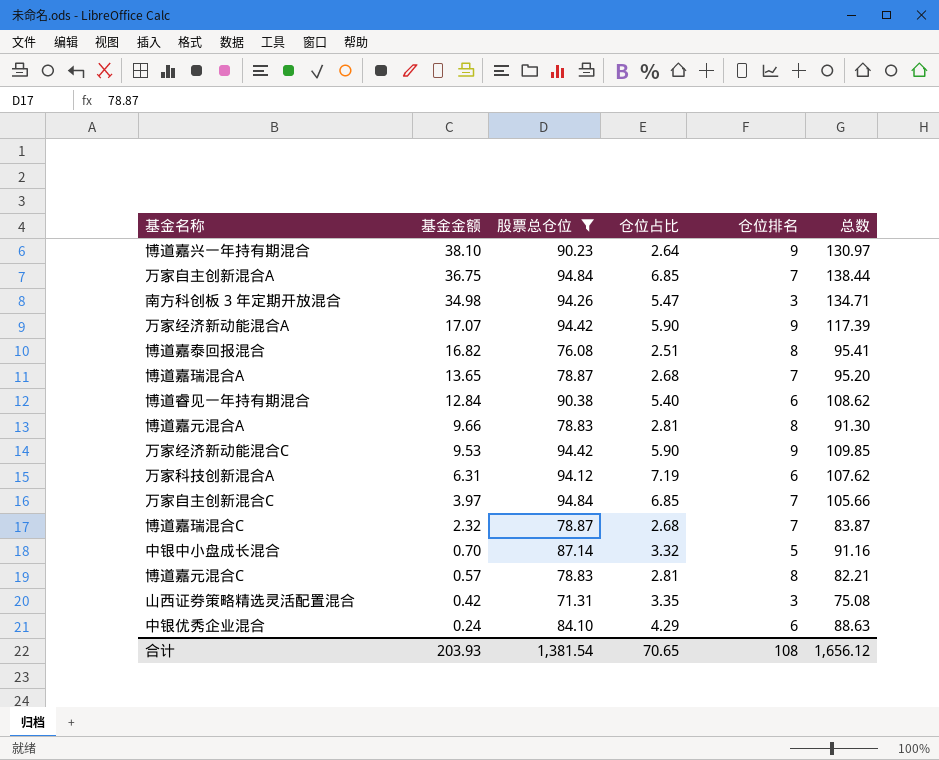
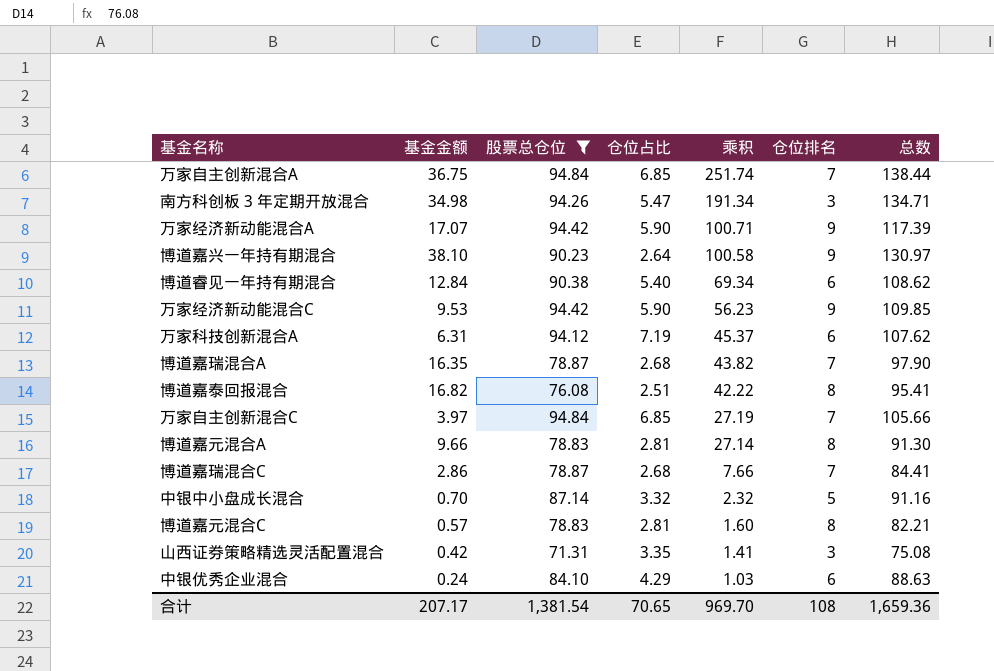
row order: 基金金额 descending -> 乘积 descending
column 乘积 | formula: none -> [基金金额] * [仓位占比]
博道嘉瑞混合A | 基金金额: 13.65 -> 16.35
博道嘉瑞混合A | 总数: 95.20 -> 97.90
博道嘉瑞混合C | 基金金额: 2.32 -> 2.86
博道嘉瑞混合C | 总数: 83.87 -> 84.41
合计 | 基金金额: 203.93 -> 207.17
合计 | 总数: 1,656.12 -> 1,659.36

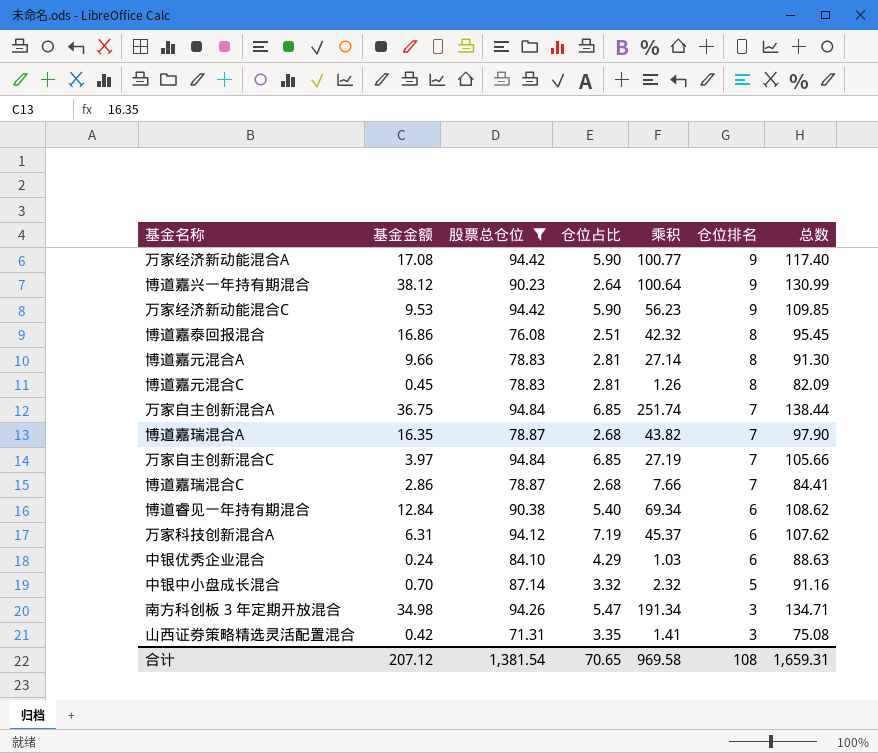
row order: 乘积 descending -> 仓位排名 descending
万家经济新动能混合A | 基金金额: 17.07 -> 17.08
万家经济新动能混合A | 乘积: 100.71 -> 100.77
万家经济新动能混合A | 总数: 117.39 -> 117.40
博道嘉兴一年持有期混合 | 基金金额: 38.10 -> 38.12
博道嘉兴一年持有期混合 | 乘积: 100.58 -> 100.64
博道嘉兴一年持有期混合 | 总数: 130.97 -> 130.99
博道嘉泰回报混合 | 基金金额: 16.82 -> 16.86
博道嘉泰回报混合 | 乘积: 42.22 -> 42.32
博道嘉泰回报混合 | 总数: 95.41 -> 95.45
博道嘉元混合C | 基金金额: 0.57 -> 0.45
博道嘉元混合C | 乘积: 1.60 -> 1.26
博道嘉元混合C | 总数: 82.21 -> 82.09
合计 | 基金金额: 207.17 -> 207.12
合计 | 乘积: 969.70 -> 969.58
合计 | 总数: 1,659.36 -> 1,659.31

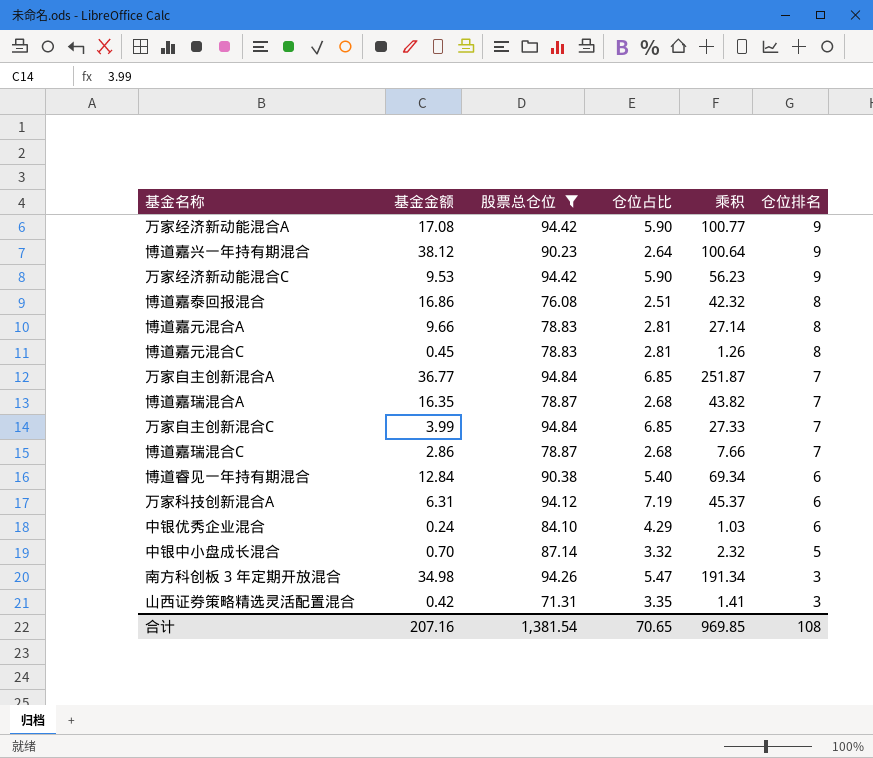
column 总数 | formula: [基金金额] + [股票总仓位] + [仓位占比] -> none
万家自主创新混合A | 基金金额: 36.75 -> 36.77
万家自主创新混合A | 乘积: 251.74 -> 251.87
万家自主创新混合C | 基金金额: 3.97 -> 3.99
万家自主创新混合C | 乘积: 27.19 -> 27.33
合计 | 基金金额: 207.12 -> 207.16
合计 | 乘积: 969.58 -> 969.85

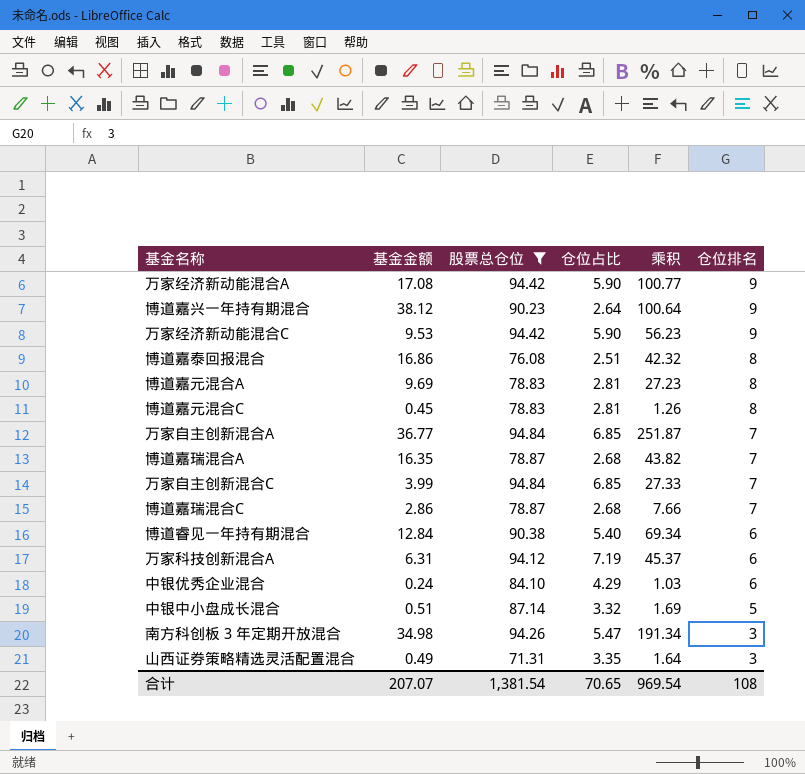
博道嘉元混合A | 基金金额: 9.66 -> 9.69
博道嘉元混合A | 乘积: 27.14 -> 27.23
中银中小盘成长混合 | 基金金额: 0.70 -> 0.51
中银中小盘成长混合 | 乘积: 2.32 -> 1.69
山西证券策略精选灵活配置混合 | 基金金额: 0.42 -> 0.49
山西证券策略精选灵活配置混合 | 乘积: 1.41 -> 1.64
合计 | 基金金额: 207.16 -> 207.07
合计 | 乘积: 969.85 -> 969.54

